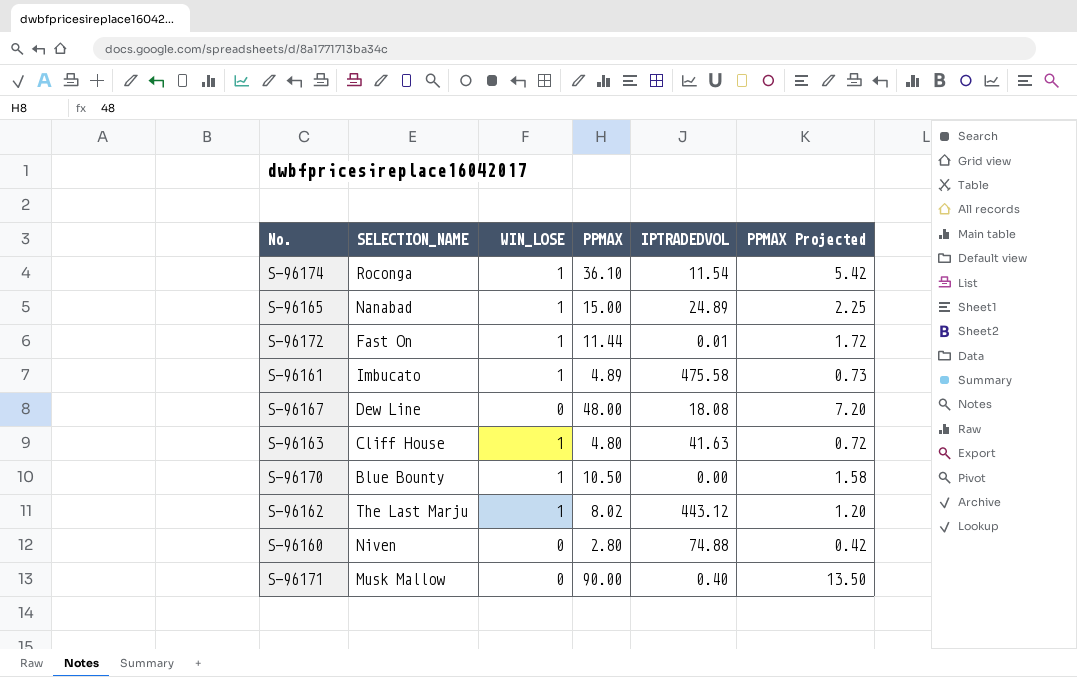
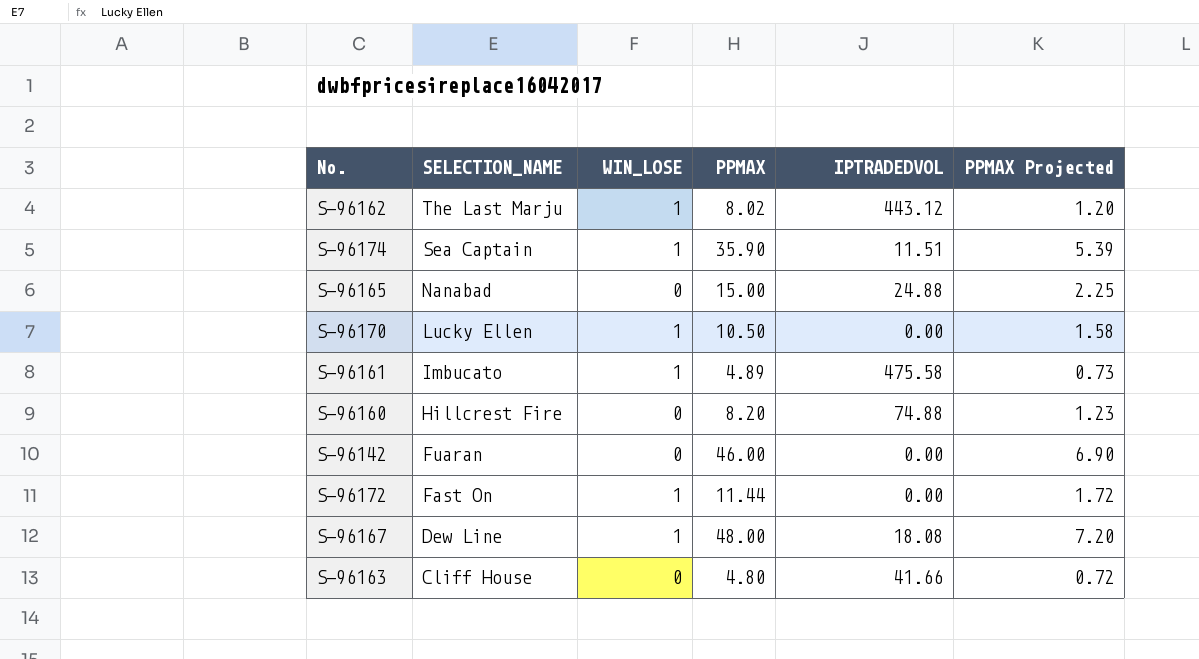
row order: none -> SELECTION_NAME descending
row S-96171: Musk Mallow | 0 | 90.00 | 0.40 | 13.50 -> none
S-96174 | SELECTION_NAME: Roconga -> Sea Captain
S-96174 | PPMAX: 36.10 -> 35.90
S-96174 | IPTRADEDVOL: 11.54 -> 11.51
S-96174 | PPMAX Projected: 5.42 -> 5.39
S-96165 | WIN_LOSE: 1 -> 0
S-96165 | IPTRADEDVOL: 24.89 -> 24.88
S-96170 | SELECTION_NAME: Blue Bounty -> Lucky Ellen
S-96160 | SELECTION_NAME: Niven -> Hillcrest Fire
S-96160 | PPMAX: 2.80 -> 8.20
S-96160 | PPMAX Projected: 0.42 -> 1.23
row S-96142: none -> Fuaran | 0 | 46.00 | 0.00 | 6.90
S-96172 | IPTRADEDVOL: 0.01 -> 0.00
S-96167 | WIN_LOSE: 0 -> 1
S-96163 | WIN_LOSE: 1 -> 0
S-96163 | IPTRADEDVOL: 41.63 -> 41.66

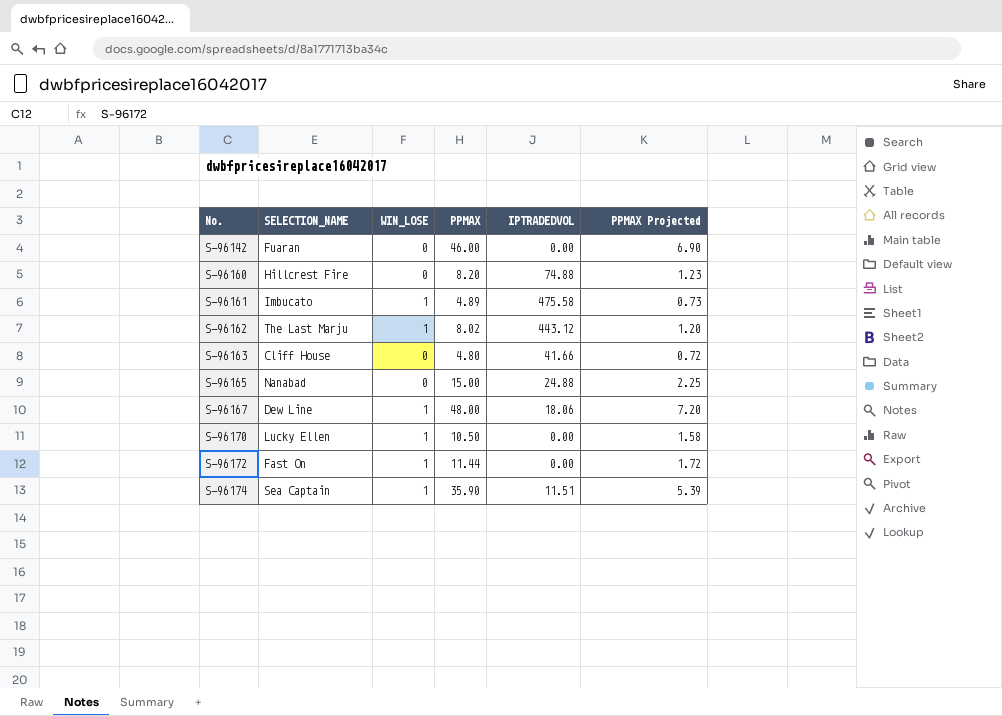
row order: SELECTION_NAME descending -> No. ascending
S-96167 | IPTRADEDVOL: 18.08 -> 18.06

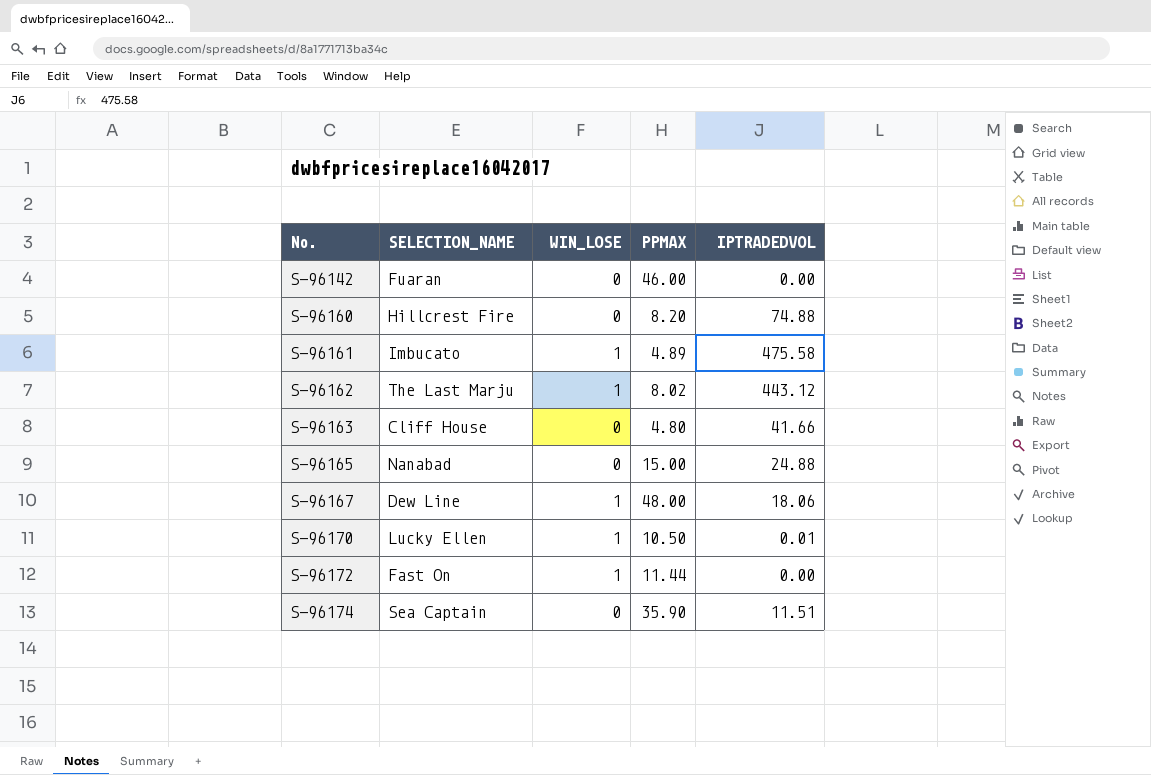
column PPMAX Projected | formula: [PPMAX] * 0.15 -> none
S-96170 | IPTRADEDVOL: 0.00 -> 0.01
S-96174 | WIN_LOSE: 1 -> 0

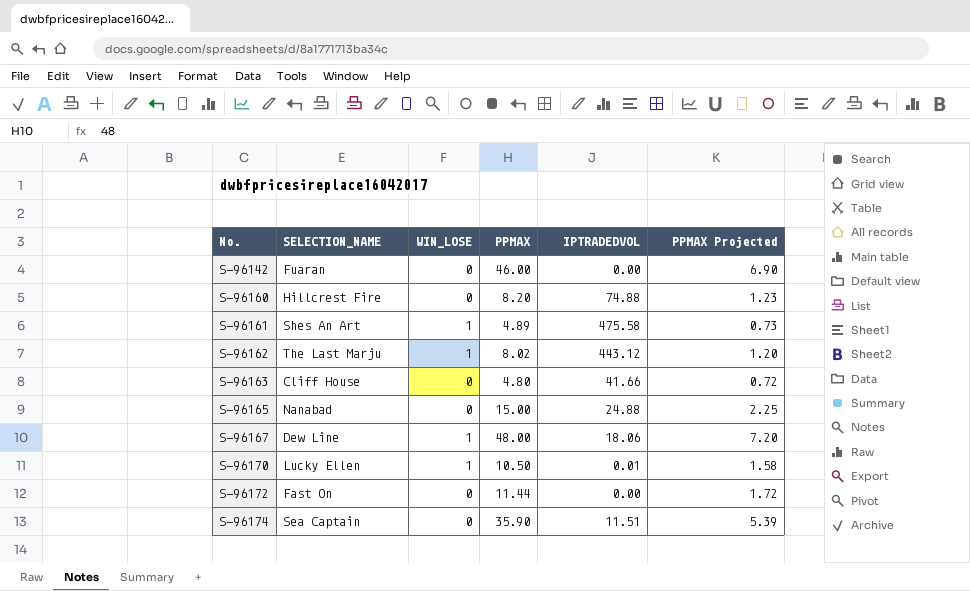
column PPMAX Projected | formula: none -> [PPMAX] * 0.15
S-96161 | SELECTION_NAME: Imbucato -> Shes An Art
S-96172 | WIN_LOSE: 1 -> 0

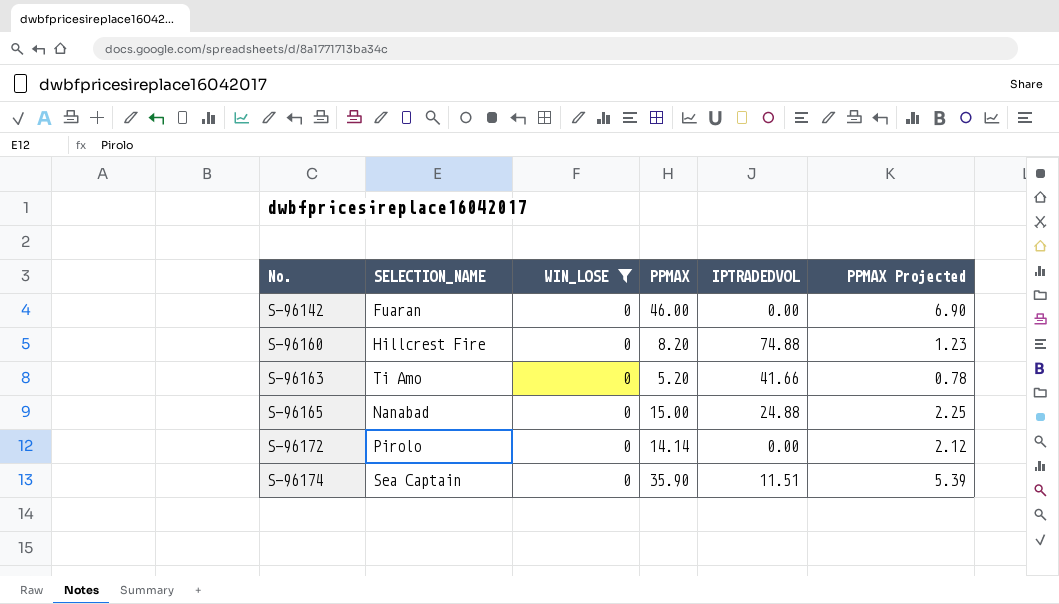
filter: none -> WIN_LOSE = 0
S-96163 | SELECTION_NAME: Cliff House -> Ti Amo
S-96163 | PPMAX: 4.80 -> 5.20
S-96163 | PPMAX Projected: 0.72 -> 0.78
S-96172 | SELECTION_NAME: Fast On -> Pirolo
S-96172 | PPMAX: 11.44 -> 14.14
S-96172 | PPMAX Projected: 1.72 -> 2.12

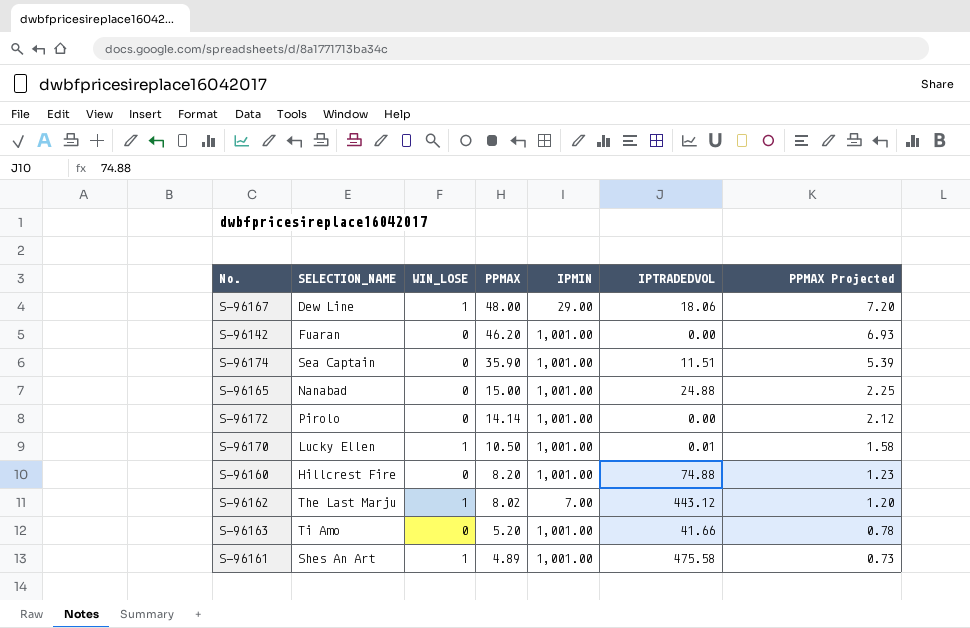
filter: WIN_LOSE = 0 -> none
row order: No. ascending -> PPMAX descending
column IPMIN | position: none -> 5
S-96142 | PPMAX: 46.00 -> 46.20
S-96142 | PPMAX Projected: 6.90 -> 6.93

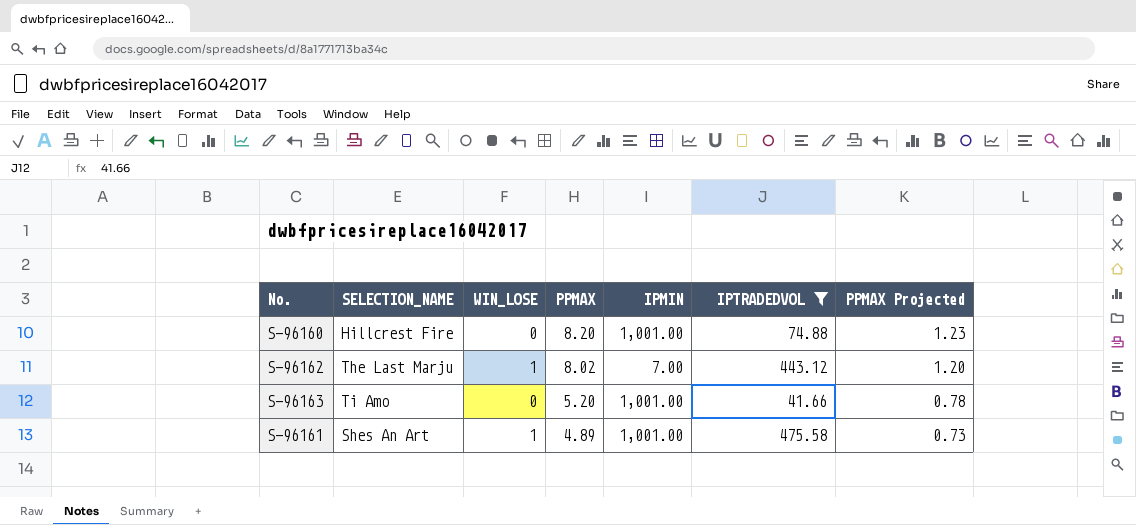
filter: none -> IPTRADEDVOL >= 41.66

